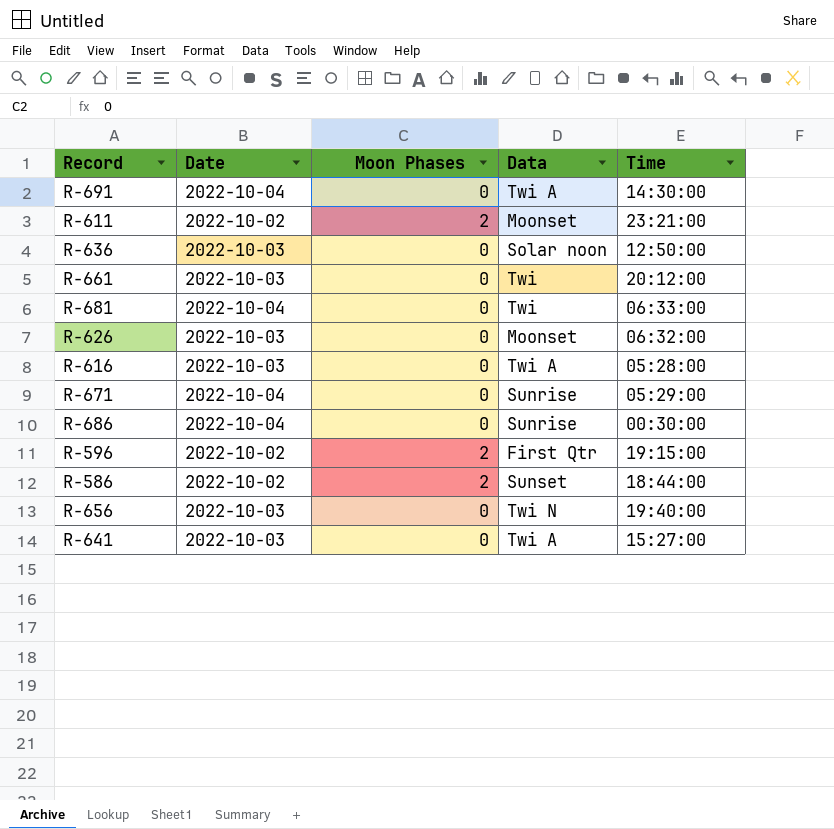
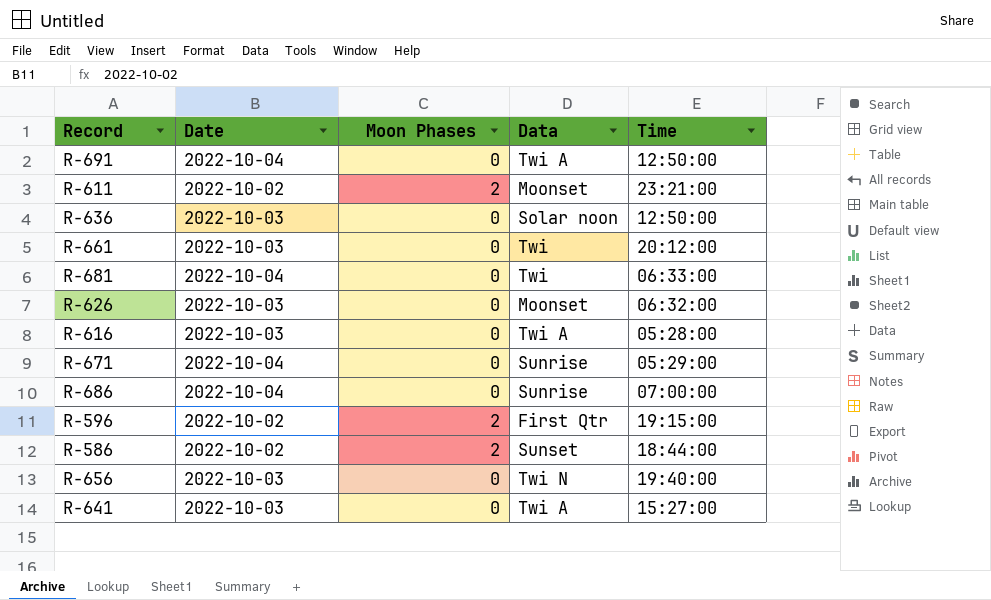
R-691 | Time: 14:30:00 -> 12:50:00
R-686 | Time: 00:30:00 -> 07:00:00

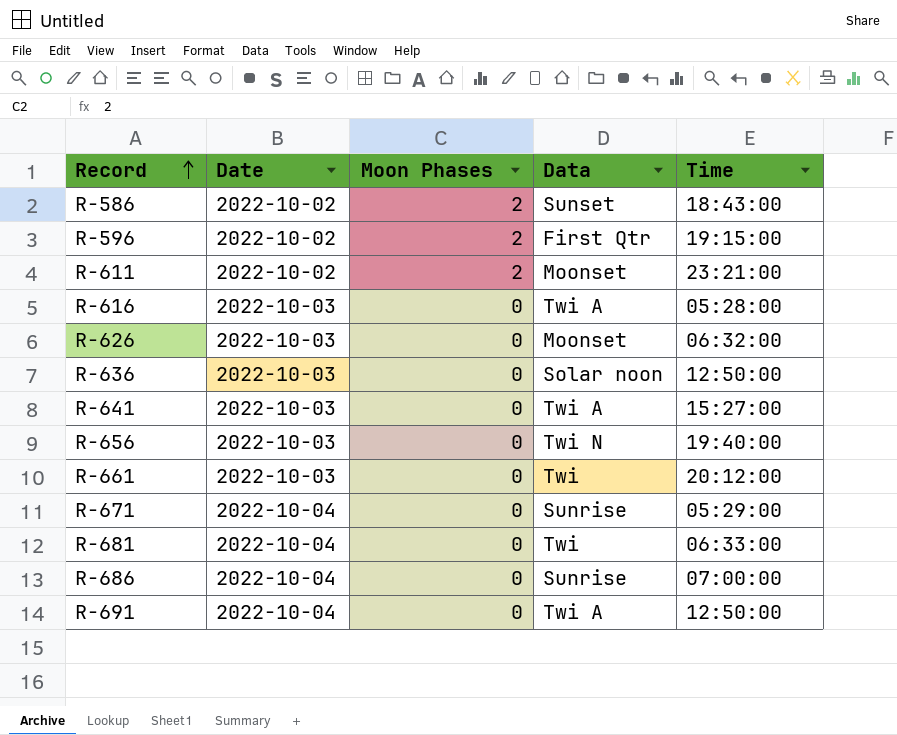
row order: none -> Record ascending
R-586 | Time: 18:44:00 -> 18:43:00

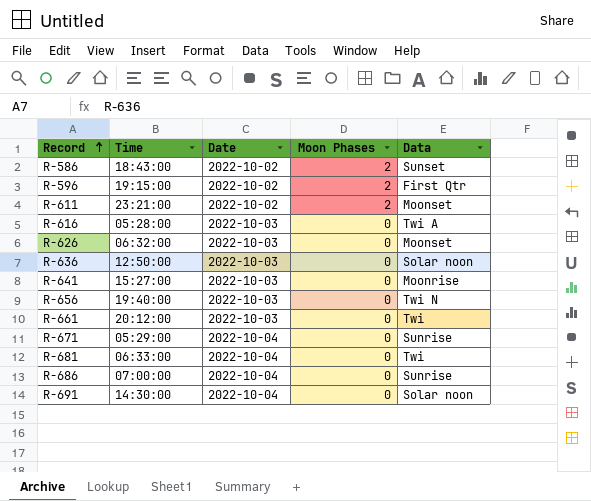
column Time | position: 5 -> 2
R-641 | Data: Twi A -> Moonrise
R-691 | Time: 12:50:00 -> 14:30:00
R-691 | Data: Twi A -> Solar noon

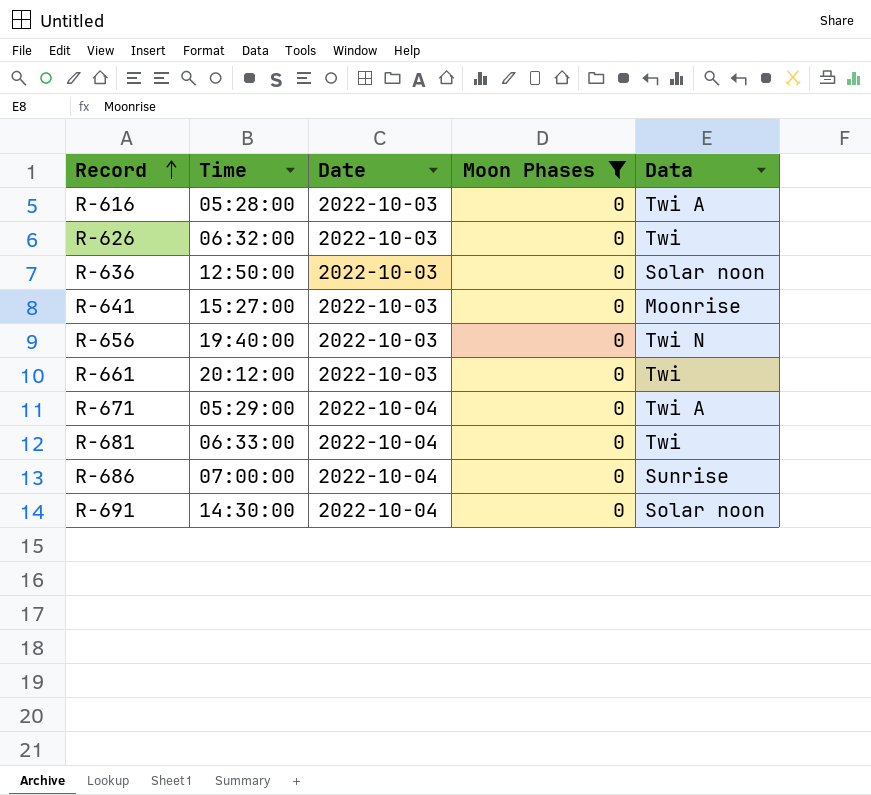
filter: none -> Moon Phases = 0
R-626 | Data: Moonset -> Twi
R-671 | Data: Sunrise -> Twi A

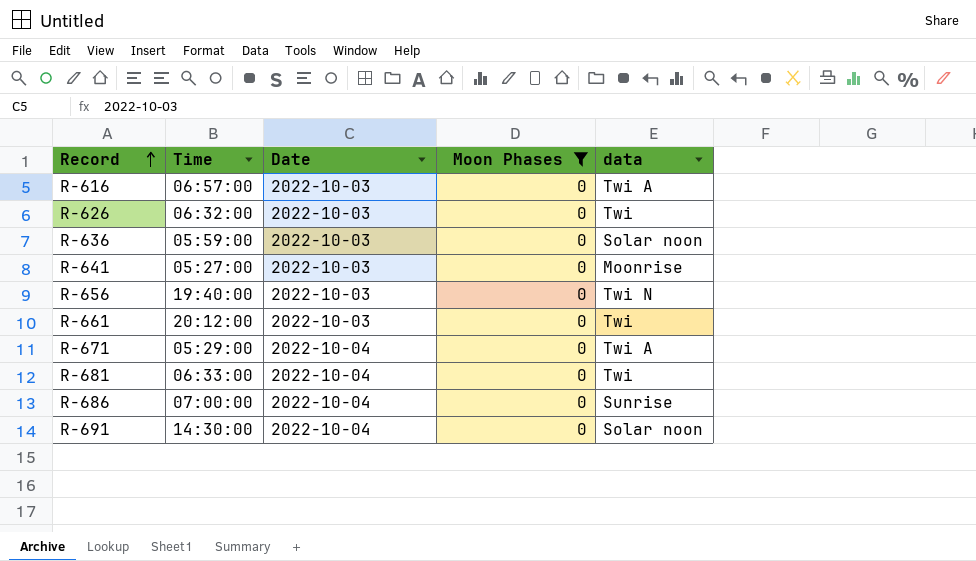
column name: Data -> data
R-616 | Time: 05:28:00 -> 06:57:00
R-636 | Time: 12:50:00 -> 05:59:00
R-641 | Time: 15:27:00 -> 05:27:00

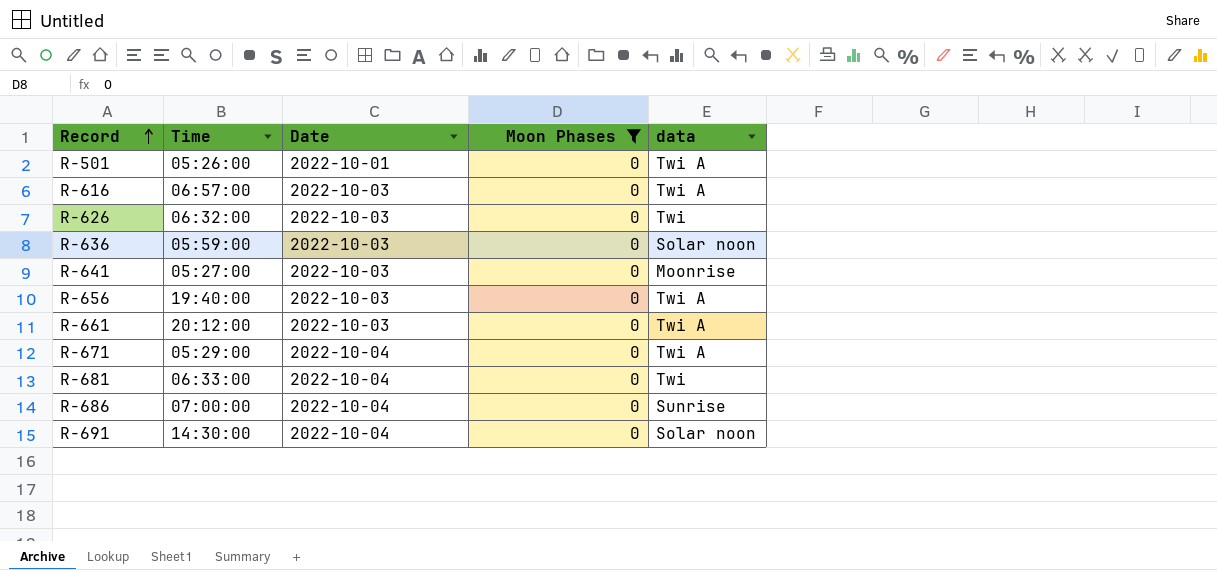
row R-501: none -> 05:26:00 | 2022-10-01 | 0 | Twi A
R-656 | data: Twi N -> Twi A
R-661 | data: Twi -> Twi A

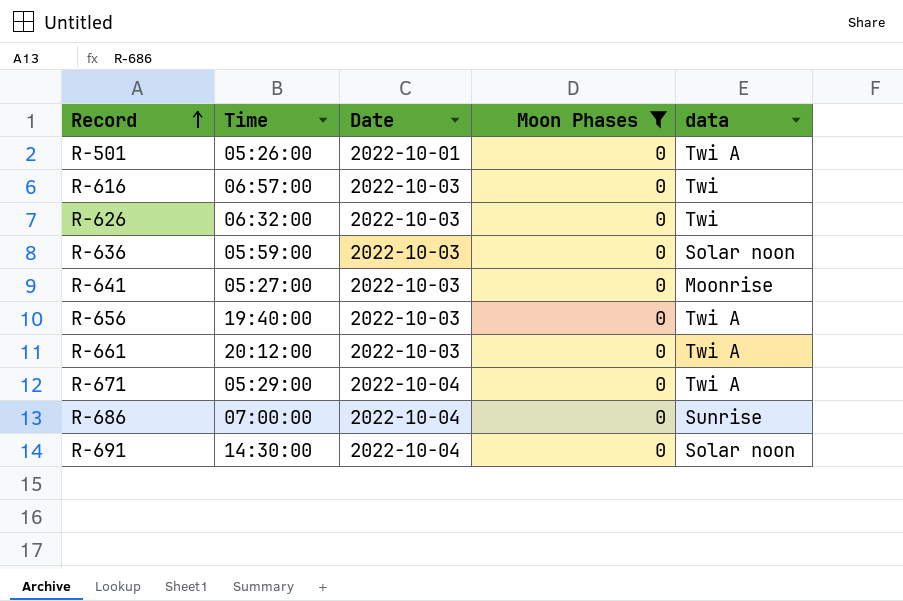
row R-681: 06:33:00 | 2022-10-04 | 0 | Twi -> none
R-616 | data: Twi A -> Twi

